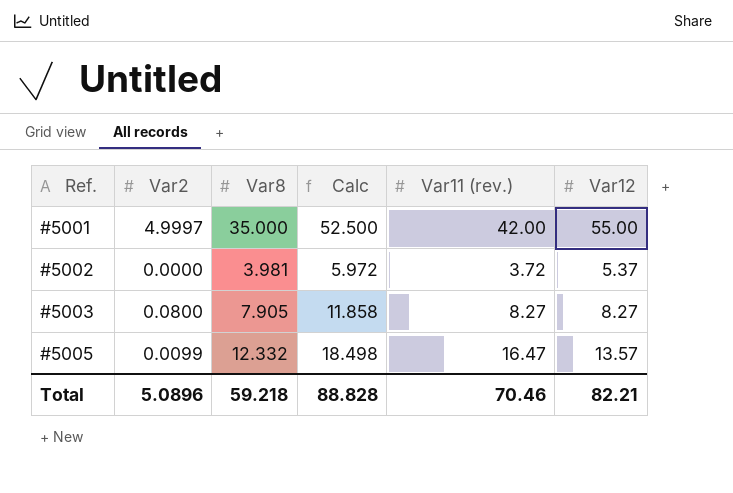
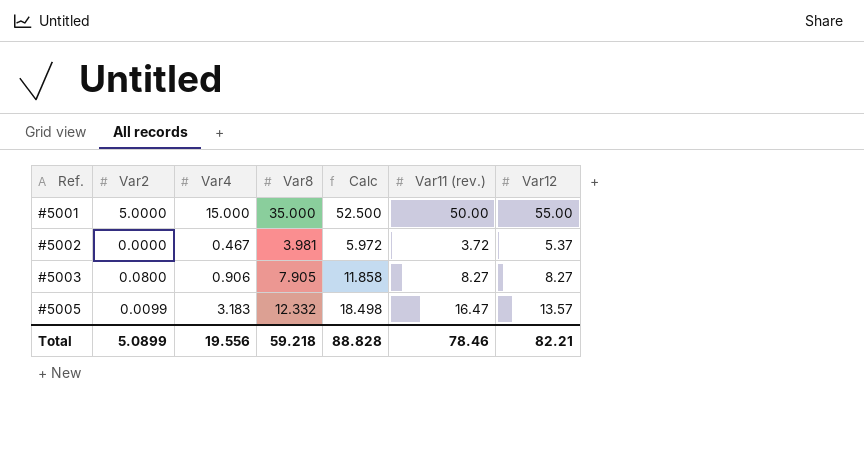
column Var4 | position: none -> 3
#5001 | Var2: 4.9997 -> 5.0000
#5001 | Var11 (rev.): 42.00 -> 50.00
Total | Var2: 5.0896 -> 5.0899
Total | Var11 (rev.): 70.46 -> 78.46

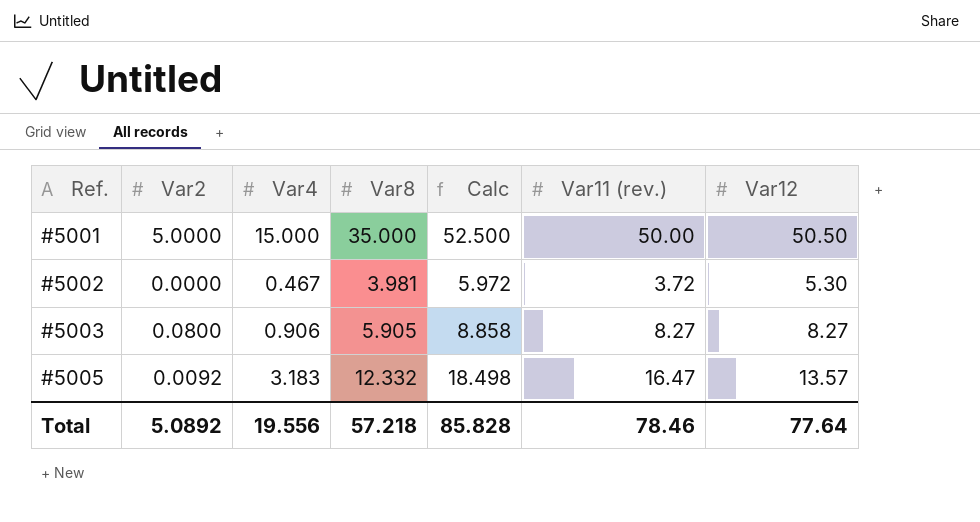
#5001 | Var12: 55.00 -> 50.50
#5002 | Var12: 5.37 -> 5.30
#5003 | Var8: 7.905 -> 5.905
#5003 | Calc: 11.858 -> 8.858
#5005 | Var2: 0.0099 -> 0.0092
Total | Var2: 5.0899 -> 5.0892
Total | Var8: 59.218 -> 57.218
Total | Calc: 88.828 -> 85.828
Total | Var12: 82.21 -> 77.64

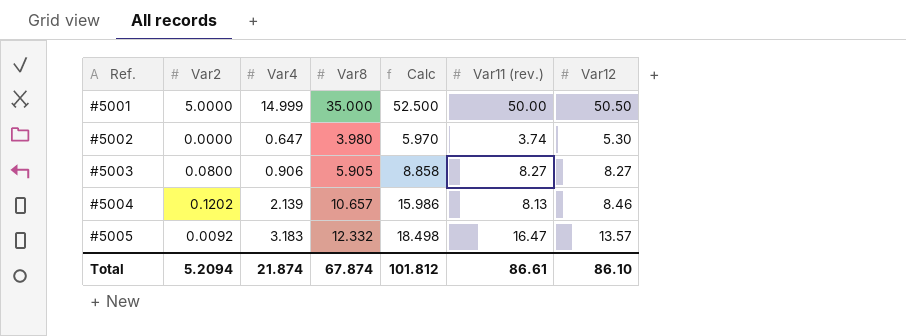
#5001 | Var4: 15.000 -> 14.999
#5002 | Var4: 0.467 -> 0.647
#5002 | Var8: 3.981 -> 3.980
#5002 | Calc: 5.972 -> 5.970
#5002 | Var11 (rev.): 3.72 -> 3.74
row #5004: none -> 0.1202 | 2.139 | 10.657 | 15.986 | 8.13 | 8.46
Total | Var2: 5.0892 -> 5.2094
Total | Var4: 19.556 -> 21.874
Total | Var8: 57.218 -> 67.874
Total | Calc: 85.828 -> 101.812
Total | Var11 (rev.): 78.46 -> 86.61
Total | Var12: 77.64 -> 86.10

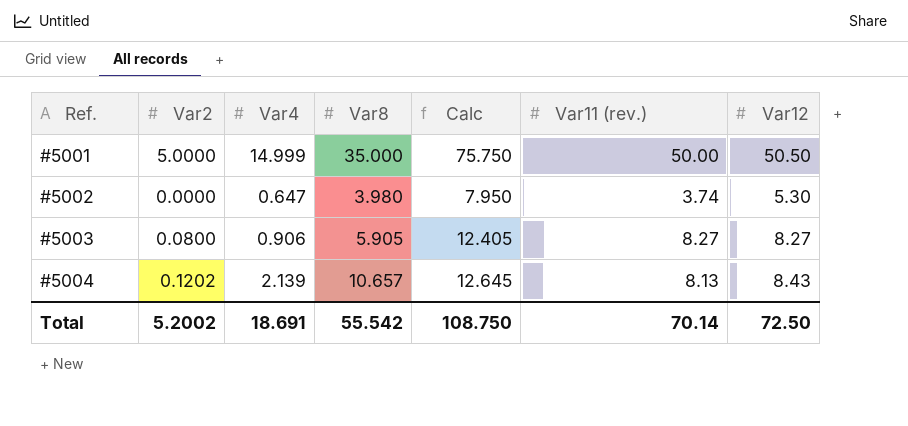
column Calc | formula: [Var8] * 1.5 -> [Var12] * 1.5
row #5005: 0.0092 | 3.183 | 12.332 | 18.498 | 16.47 | 13.57 -> none
#5004 | Var12: 8.46 -> 8.43
Total | Var2: 5.2094 -> 5.2002
Total | Var4: 21.874 -> 18.691
Total | Var8: 67.874 -> 55.542
Total | Calc: 101.812 -> 108.750
Total | Var11 (rev.): 86.61 -> 70.14
Total | Var12: 86.10 -> 72.50

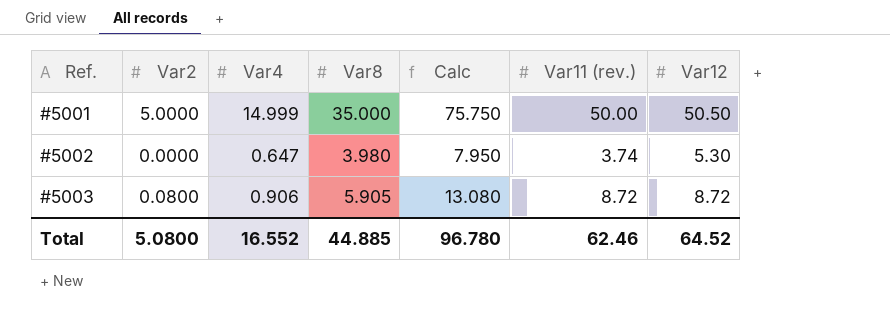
row #5004: 0.1202 | 2.139 | 10.657 | 12.645 | 8.13 | 8.43 -> none
#5003 | Calc: 12.405 -> 13.080
#5003 | Var11 (rev.): 8.27 -> 8.72
#5003 | Var12: 8.27 -> 8.72
Total | Var2: 5.2002 -> 5.0800
Total | Var4: 18.691 -> 16.552
Total | Var8: 55.542 -> 44.885
Total | Calc: 108.750 -> 96.780
Total | Var11 (rev.): 70.14 -> 62.46
Total | Var12: 72.50 -> 64.52

